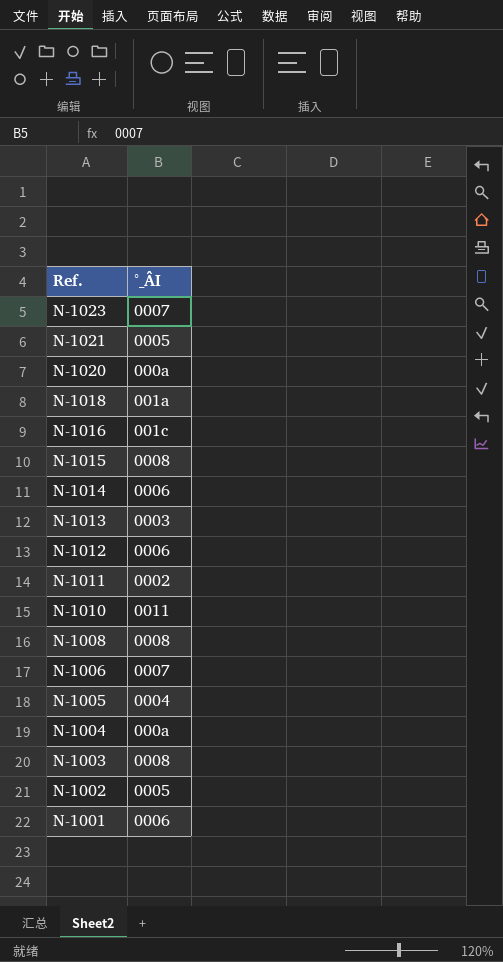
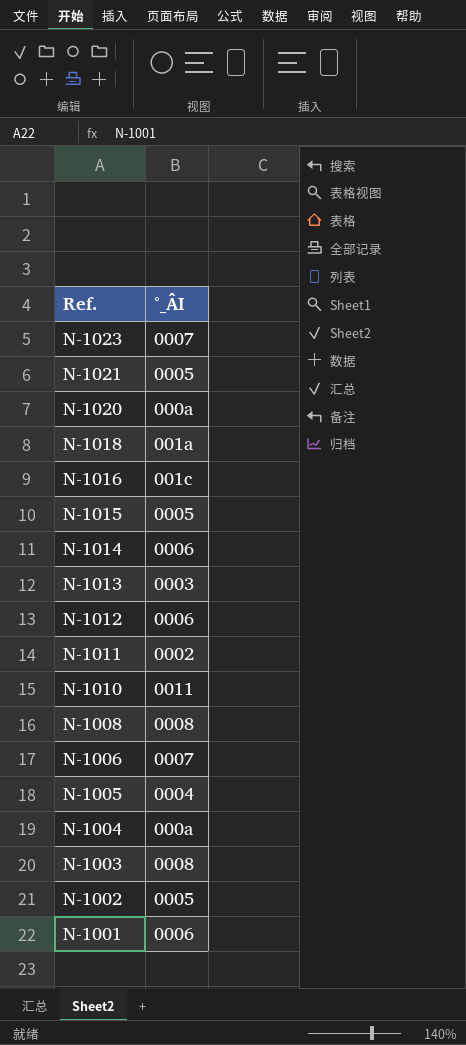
N-1015 | °_ÂI: 0008 -> 0005

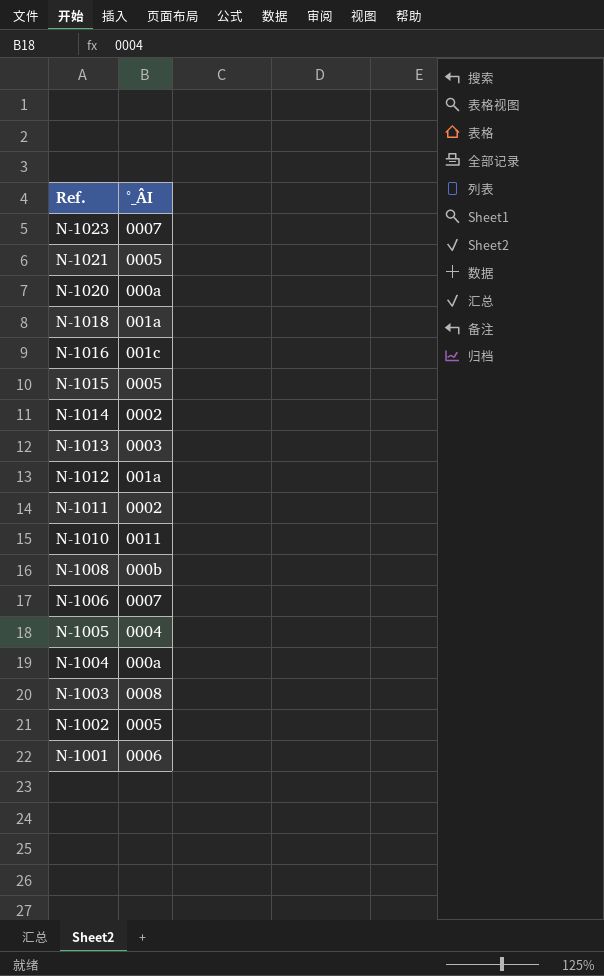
N-1014 | °_ÂI: 0006 -> 0002
N-1012 | °_ÂI: 0006 -> 001a
N-1008 | °_ÂI: 0008 -> 000b

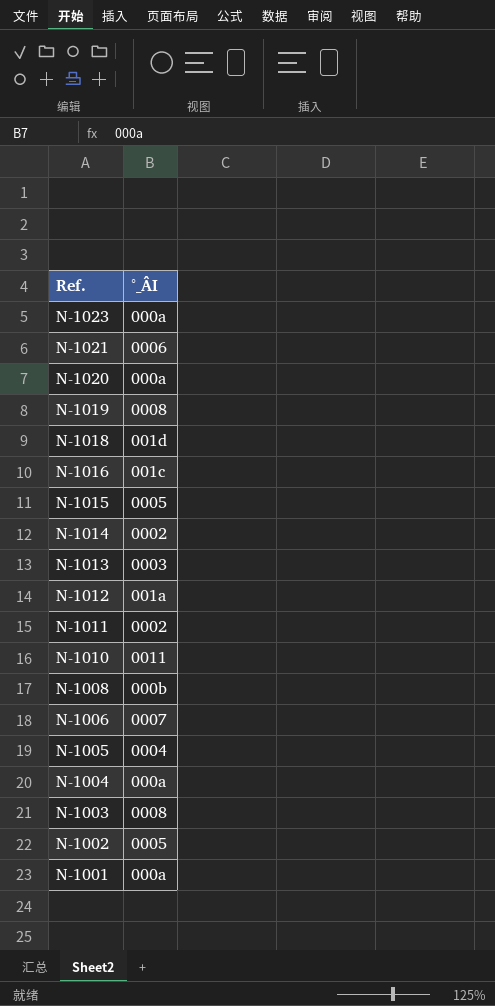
N-1023 | °_ÂI: 0007 -> 000a
N-1021 | °_ÂI: 0005 -> 0006
row N-1019: none -> 0008
N-1018 | °_ÂI: 001a -> 001d
N-1001 | °_ÂI: 0006 -> 000a

